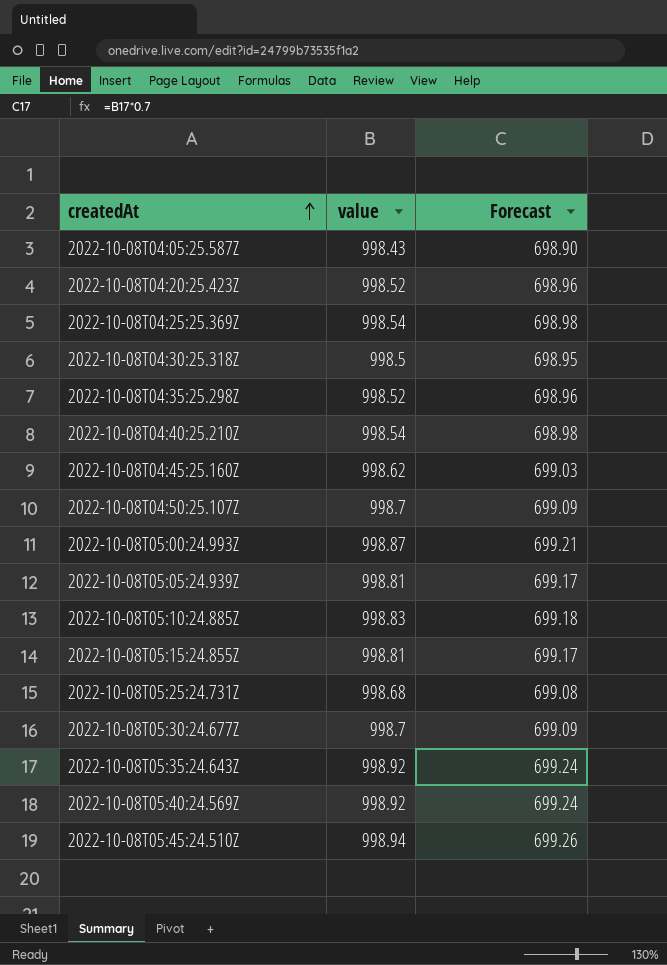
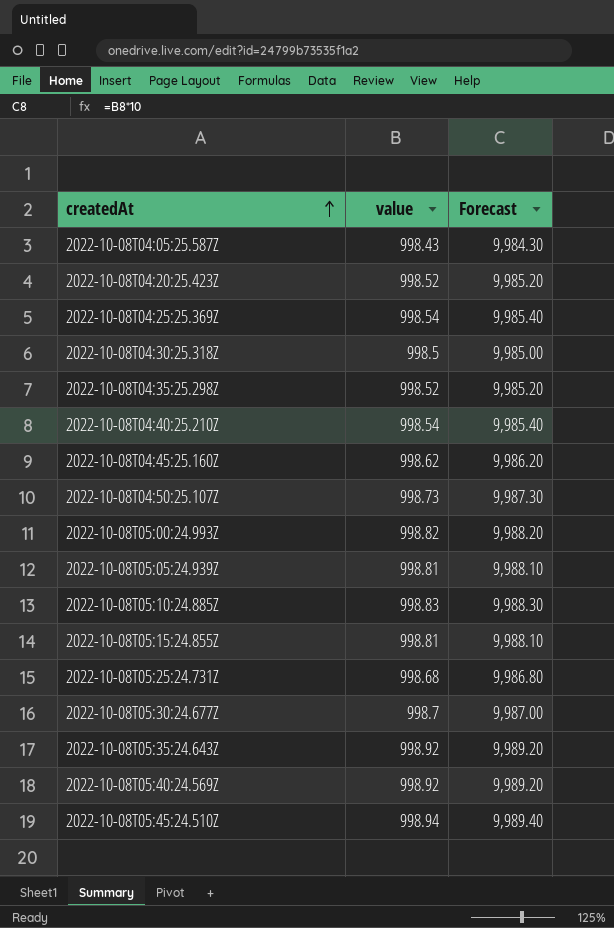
column Forecast | formula: [value] * 0.7 -> [value] * 10
2022-10-08T04:50:25.107Z | value: 998.7 -> 998.73
2022-10-08T05:00:24.993Z | value: 998.87 -> 998.82

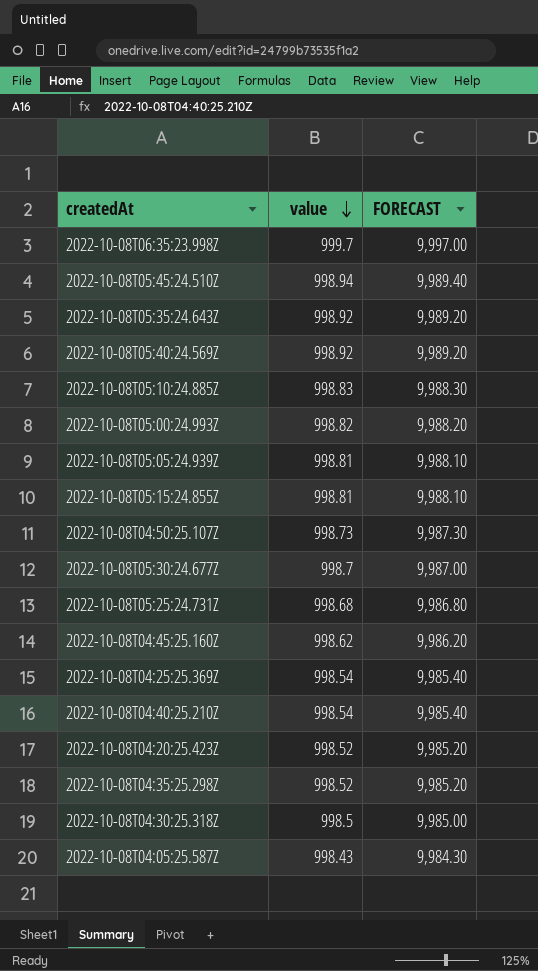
row order: createdAt ascending -> value descending
column name: Forecast -> FORECAST
row 2022-10-08T06:35:23.998Z: none -> 999.7 | 9,997.00

